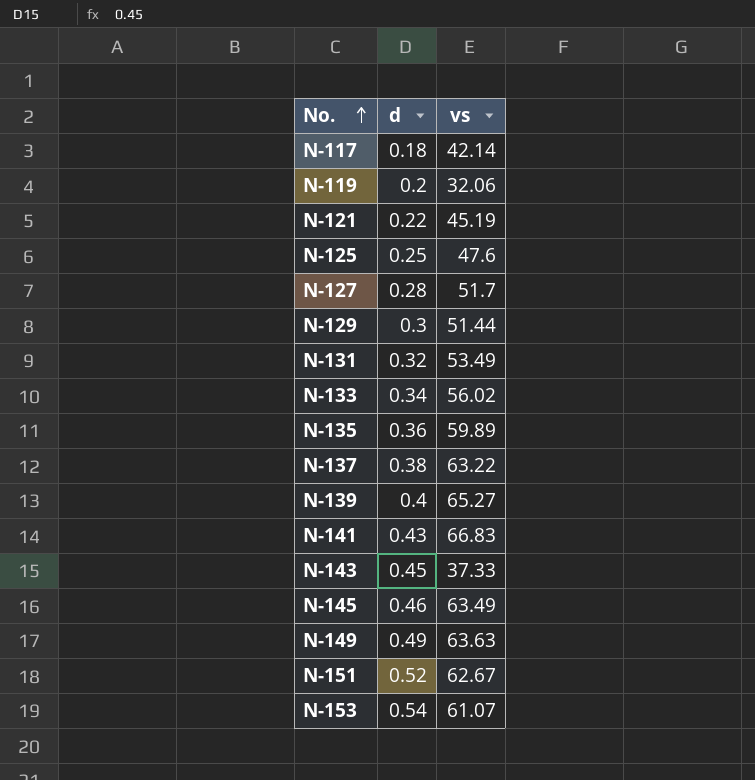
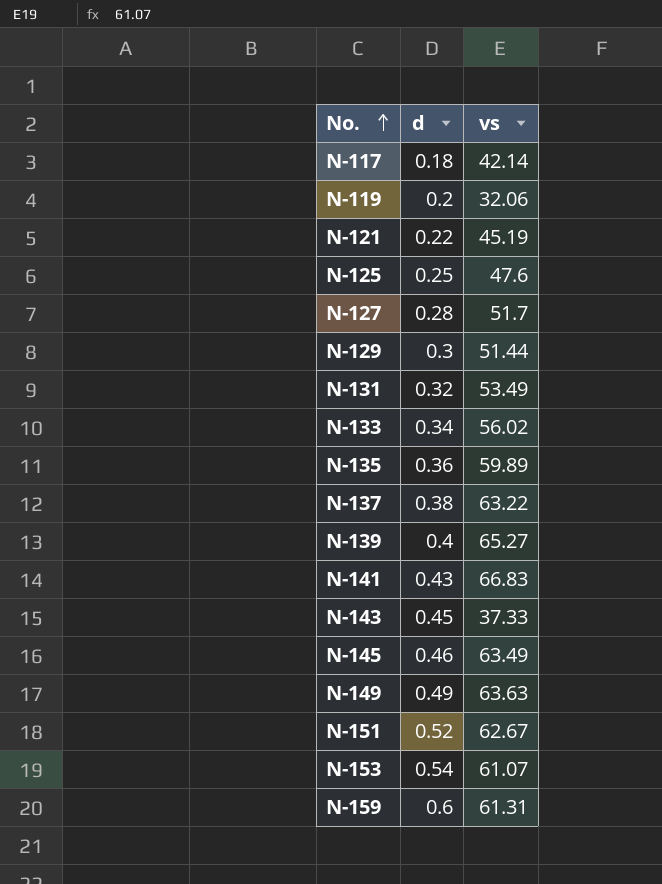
row N-159: none -> 0.6 | 61.31

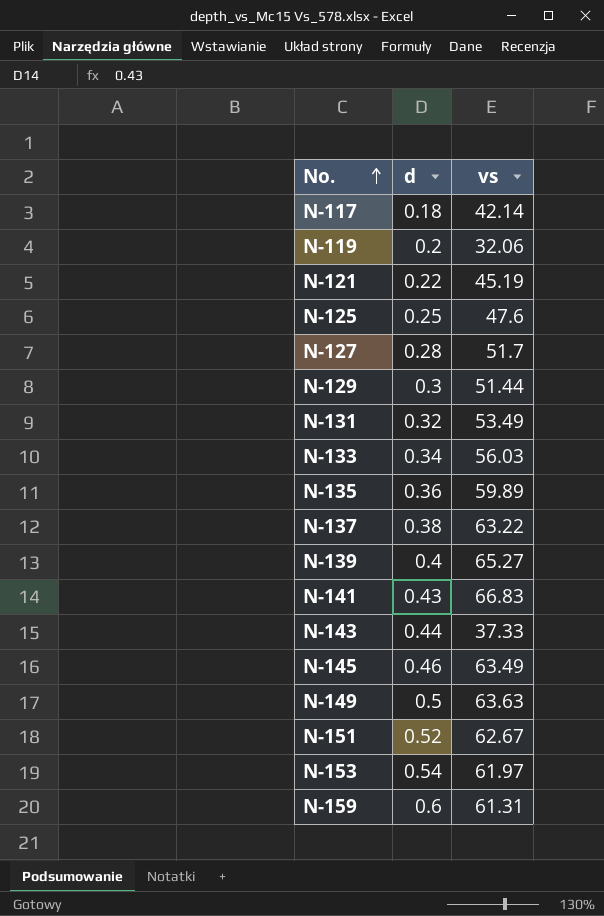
N-133 | vs: 56.02 -> 56.03
N-143 | d: 0.45 -> 0.44
N-149 | d: 0.49 -> 0.5
N-153 | vs: 61.07 -> 61.97

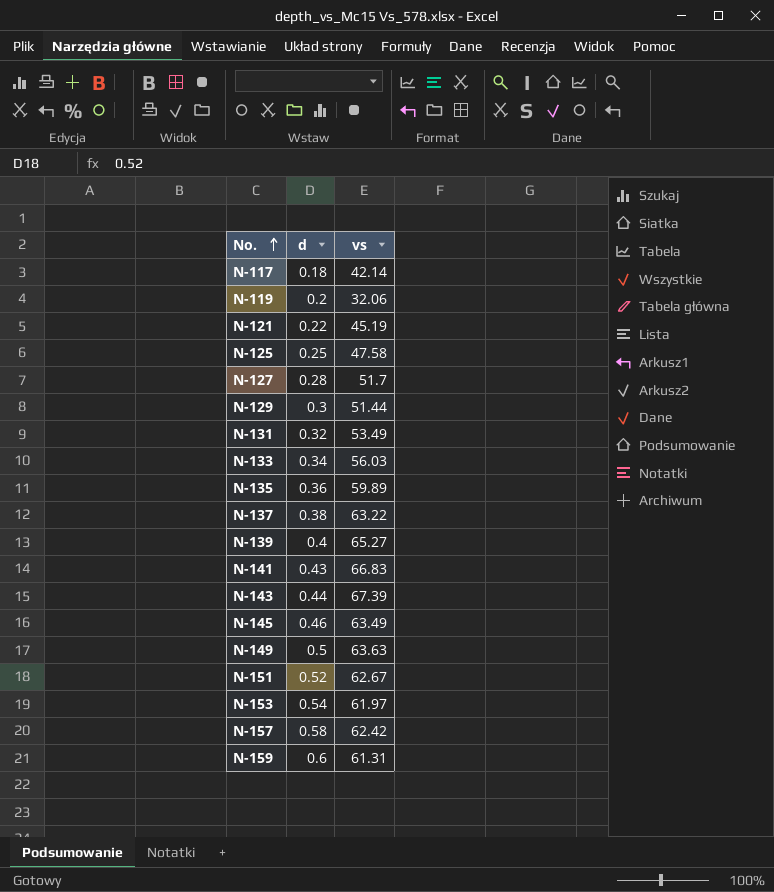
N-125 | vs: 47.6 -> 47.58
N-143 | vs: 37.33 -> 67.39
row N-157: none -> 0.58 | 62.42

